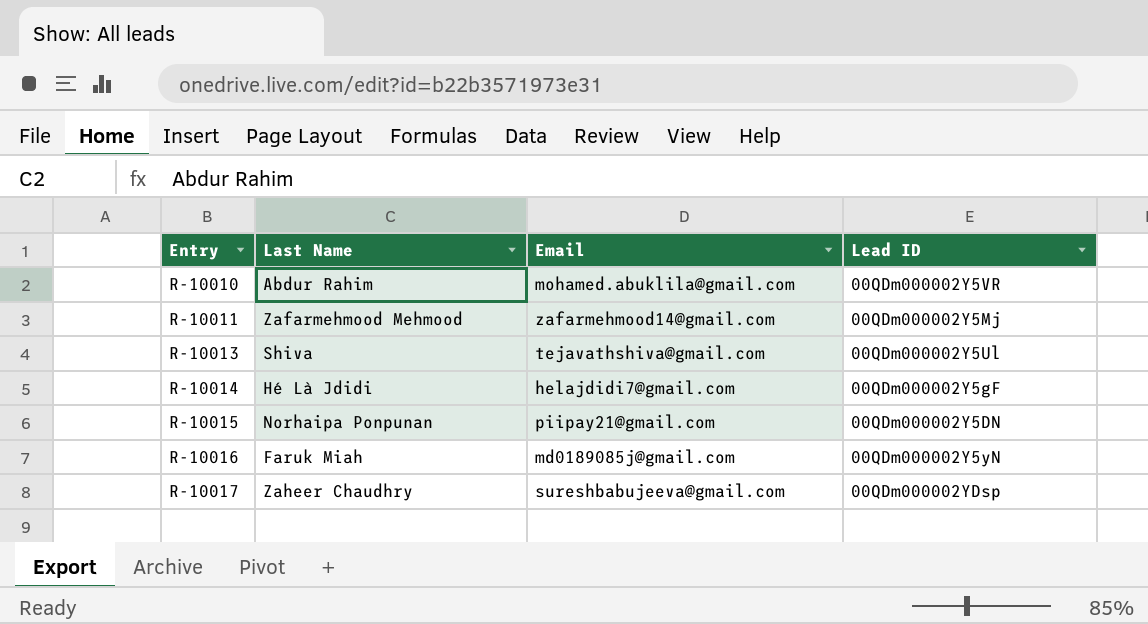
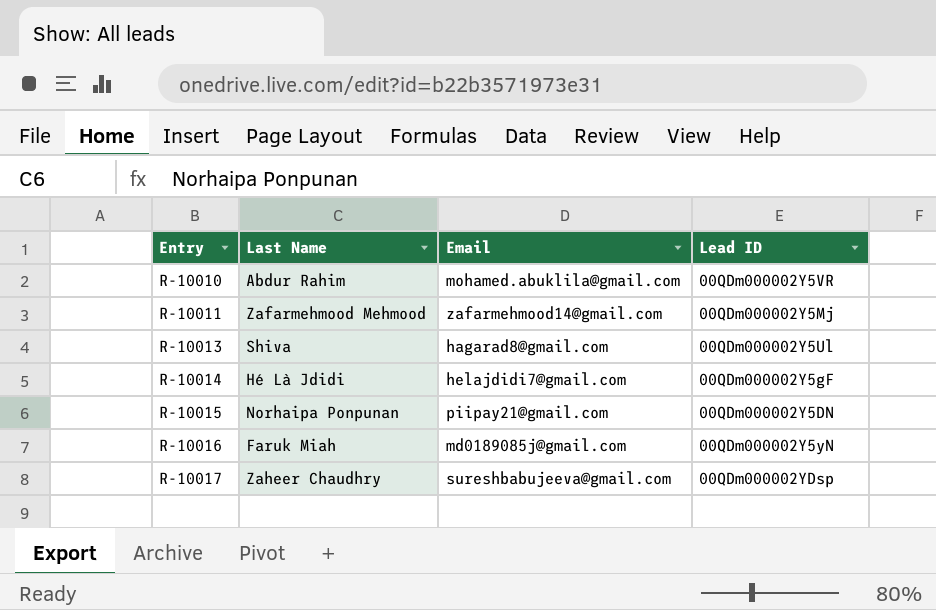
R-10013 | Email: tejavathshiva@gmail.com -> hagarad8@gmail.com

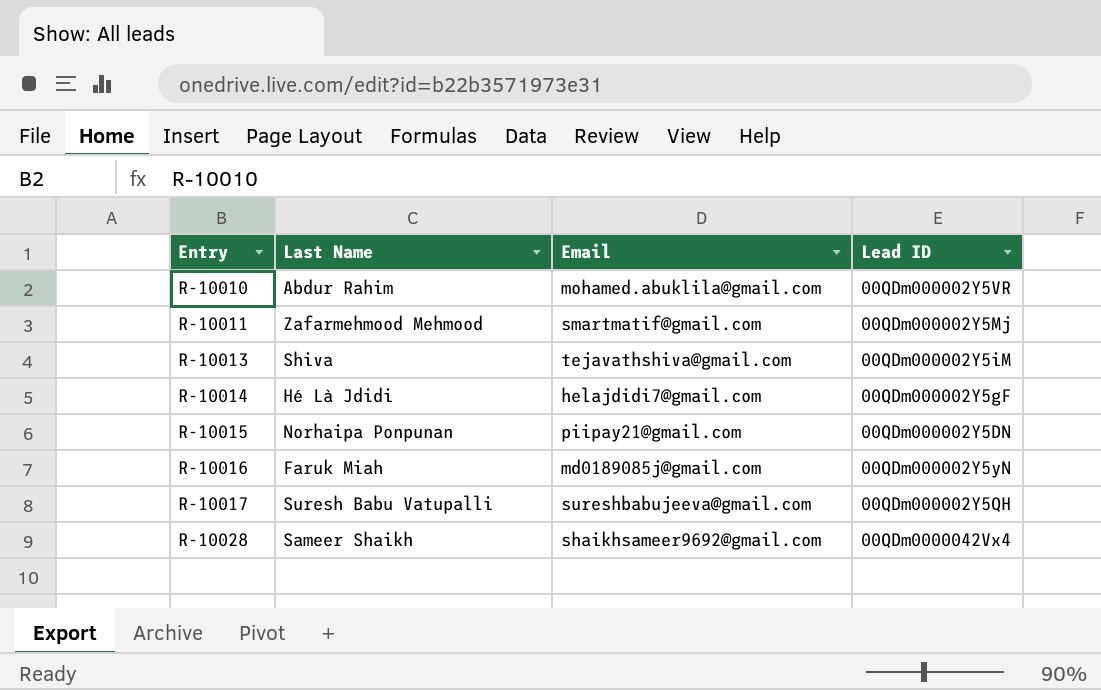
R-10011 | Email: zafarmehmood14@gmail.com -> smartmatif@gmail.com
R-10013 | Email: hagarad8@gmail.com -> tejavathshiva@gmail.com
R-10013 | Lead ID: 00QDm000002Y5Ul -> 00QDm000002Y5iM
R-10017 | Last Name: Zaheer Chaudhry -> Suresh Babu Vatupalli
R-10017 | Lead ID: 00QDm000002YDsp -> 00QDm000002Y5QH
row R-10028: none -> Sameer Shaikh | shaikhsameer9692@gmail.com | 00QDm0000042Vx4

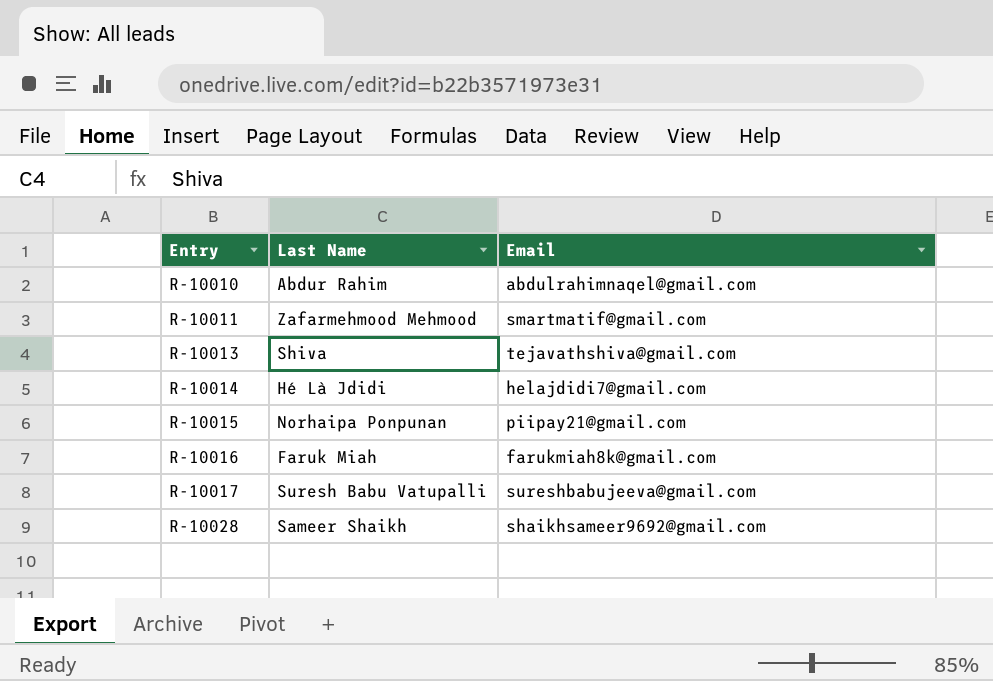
column Lead ID | position: 4 -> none
R-10010 | Email: mohamed.abuklila@gmail.com -> abdulrahimnaqel@gmail.com
R-10016 | Email: md0189085j@gmail.com -> farukmiah8k@gmail.com

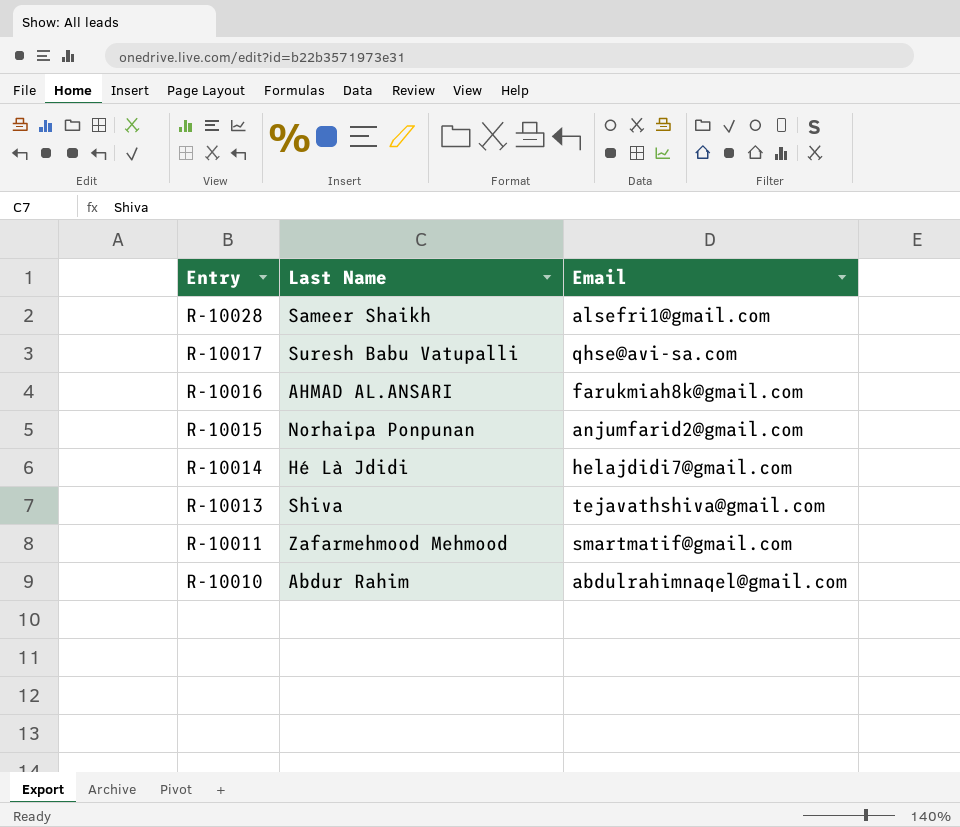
row order: Entry ascending -> Entry descending
R-10028 | Email: shaikhsameer9692@gmail.com -> alsefri1@gmail.com
R-10017 | Email: sureshbabujeeva@gmail.com -> qhse@avi-sa.com
R-10016 | Last Name: Faruk Miah -> AHMAD AL.ANSARI
R-10015 | Email: piipay21@gmail.com -> anjumfarid2@gmail.com

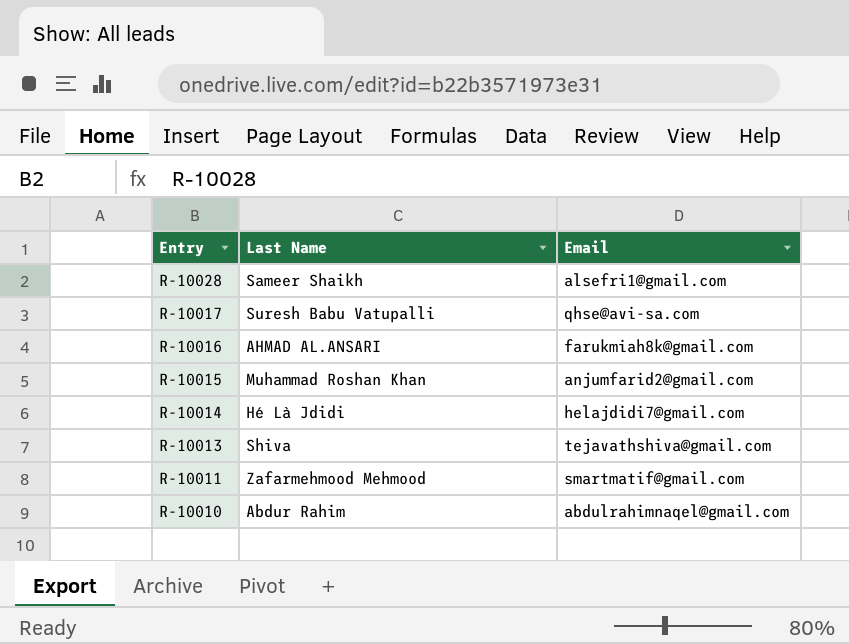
R-10015 | Last Name: Norhaipa Ponpunan -> Muhammad Roshan Khan

